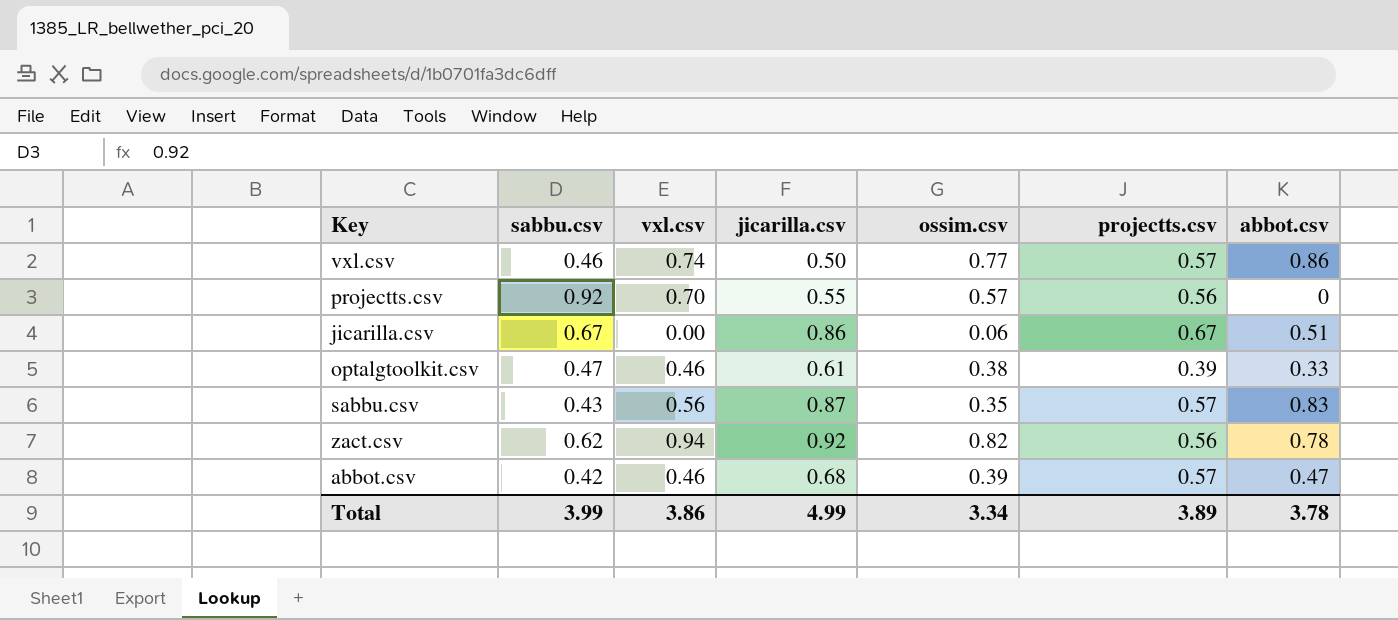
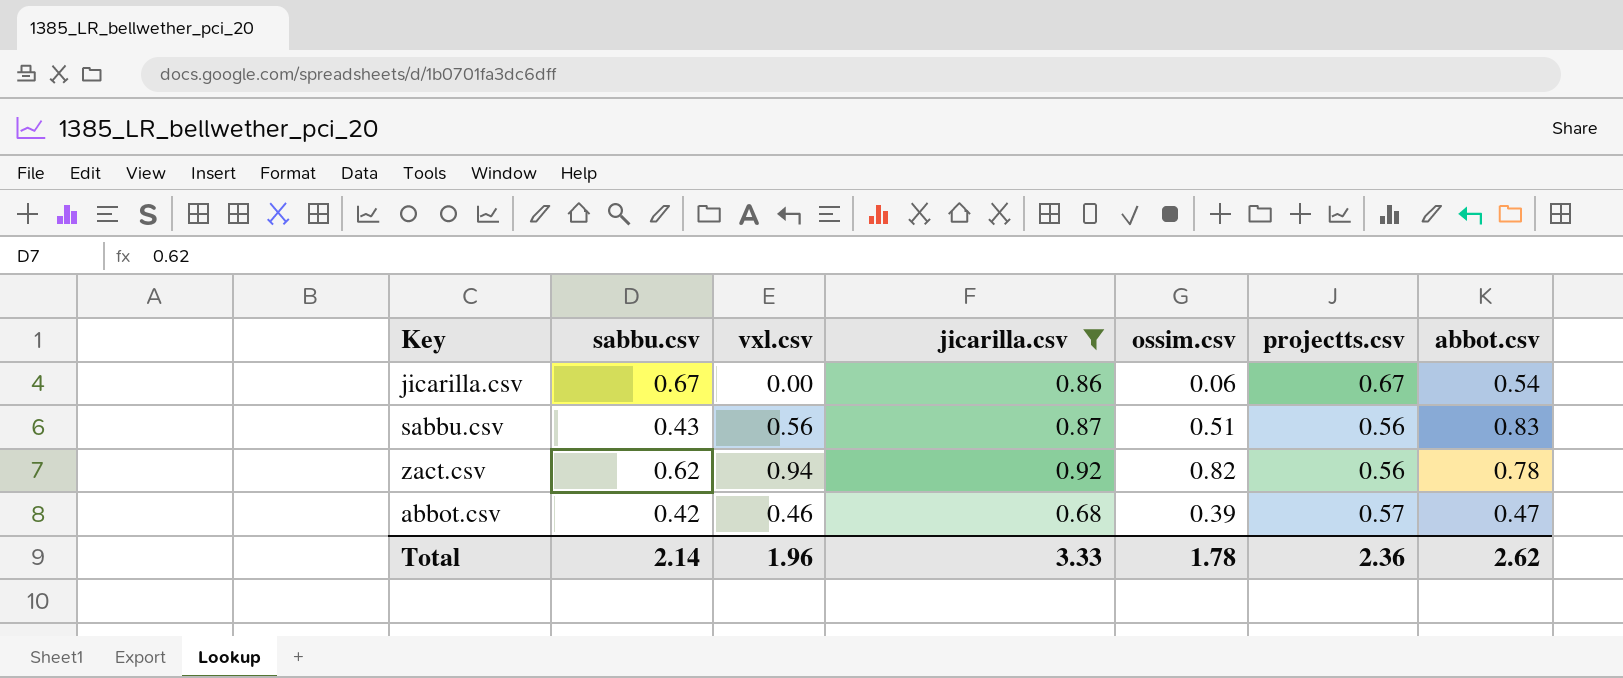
filter: none -> jicarilla.csv >= 0.68
jicarilla.csv | abbot.csv: 0.51 -> 0.54
sabbu.csv | ossim.csv: 0.35 -> 0.51
sabbu.csv | projectts.csv: 0.57 -> 0.56
Total | sabbu.csv: 3.99 -> 2.14
Total | vxl.csv: 3.86 -> 1.96
Total | jicarilla.csv: 4.99 -> 3.33
Total | ossim.csv: 3.34 -> 1.78
Total | projectts.csv: 3.89 -> 2.36
Total | abbot.csv: 3.78 -> 2.62

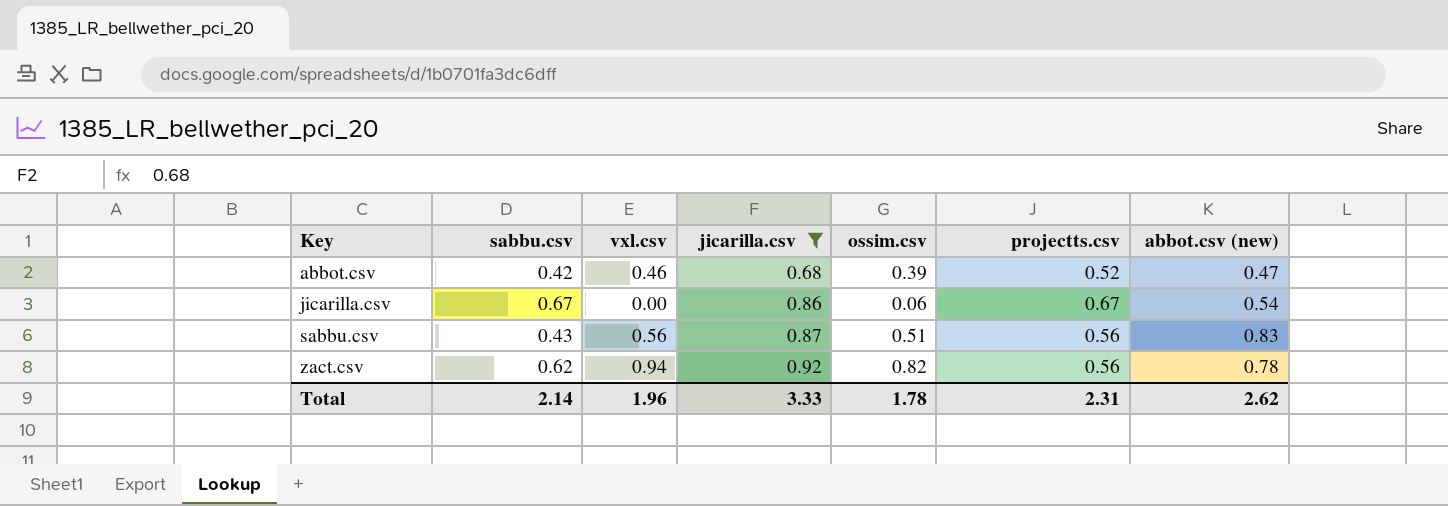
row order: none -> Key ascending
column name: abbot.csv -> abbot.csv (new)
abbot.csv | projectts.csv: 0.57 -> 0.52
Total | projectts.csv: 2.36 -> 2.31

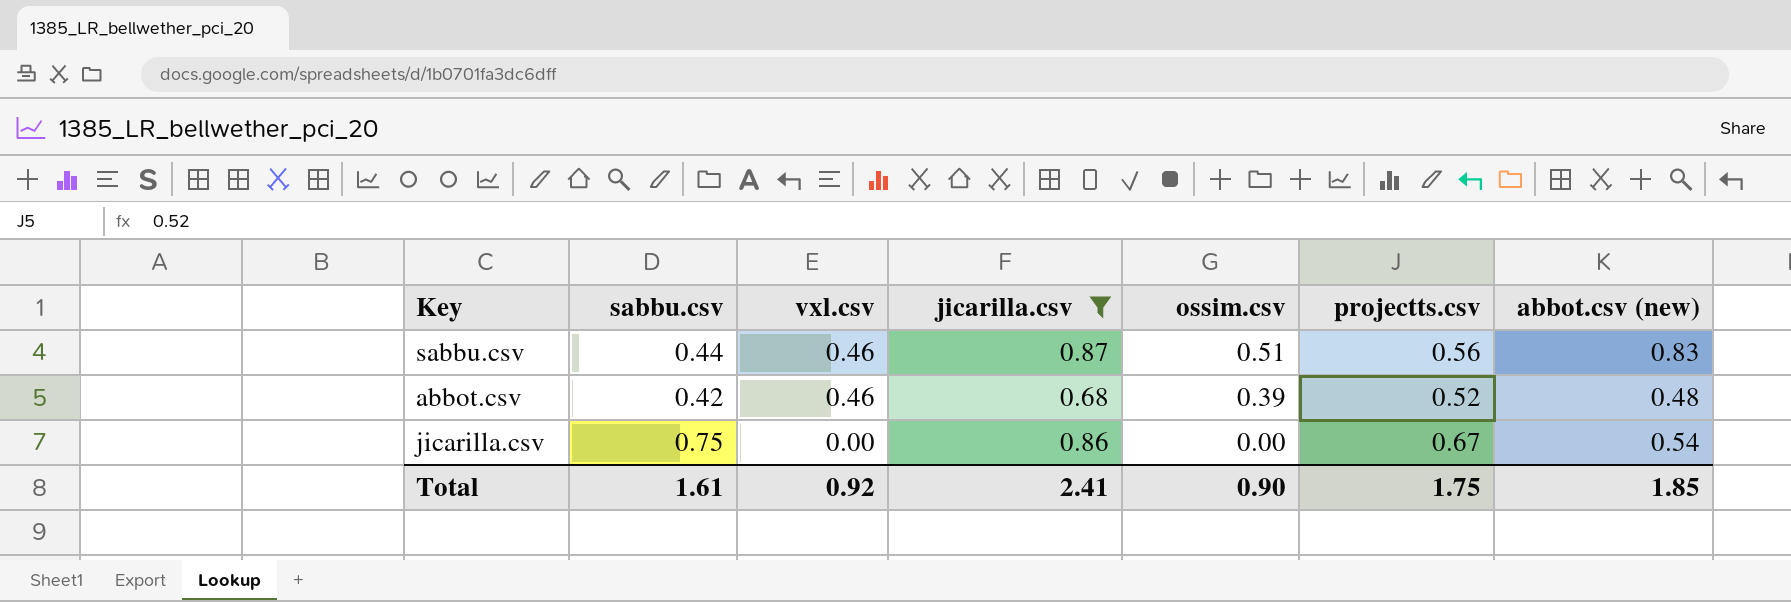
row order: Key ascending -> vxl.csv descending
row zact.csv: 0.62 | 0.94 | 0.92 | 0.82 | 0.56 | 0.78 -> none
sabbu.csv | sabbu.csv: 0.43 -> 0.44
sabbu.csv | vxl.csv: 0.56 -> 0.46
abbot.csv | abbot.csv (new): 0.47 -> 0.48
jicarilla.csv | sabbu.csv: 0.67 -> 0.75
jicarilla.csv | ossim.csv: 0.06 -> 0.00
Total | sabbu.csv: 2.14 -> 1.61
Total | vxl.csv: 1.96 -> 0.92
Total | jicarilla.csv: 3.33 -> 2.41
Total | ossim.csv: 1.78 -> 0.90
Total | projectts.csv: 2.31 -> 1.75
Total | abbot.csv (new): 2.62 -> 1.85

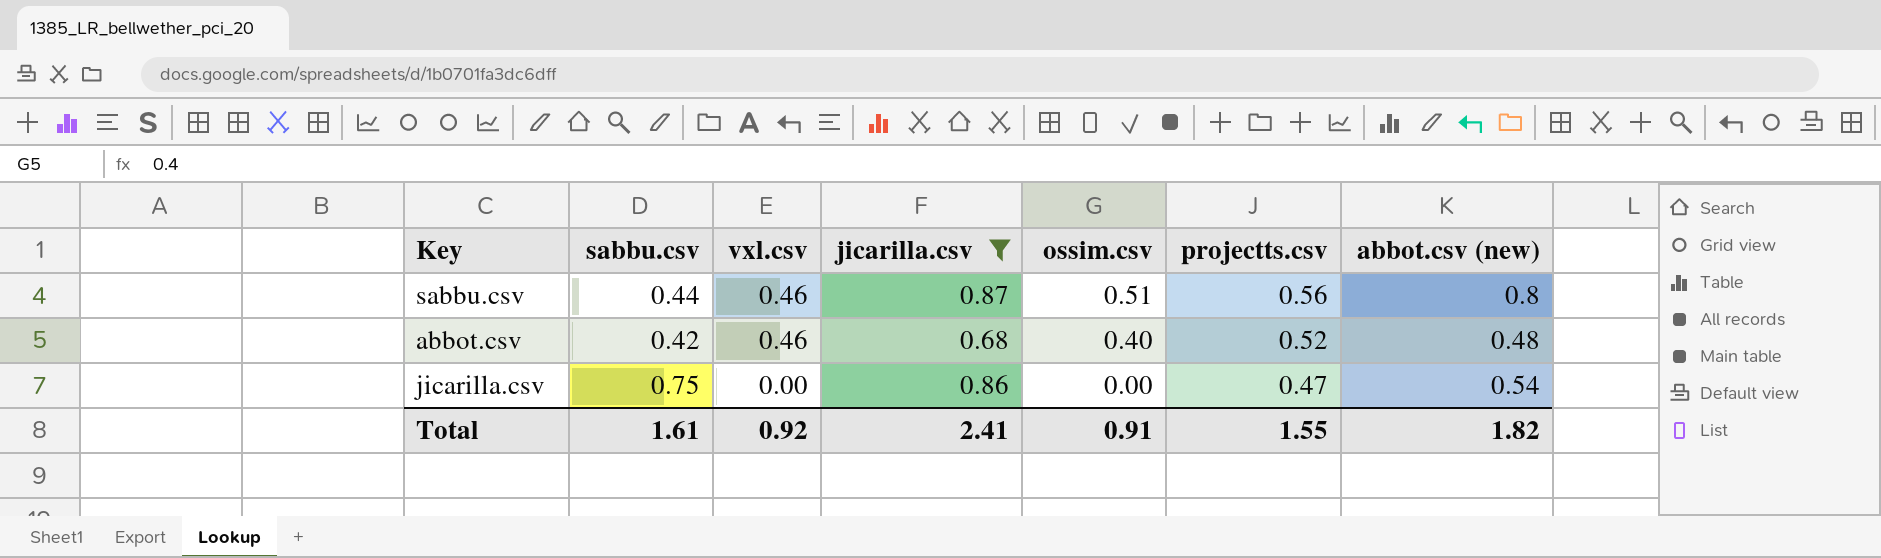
sabbu.csv | abbot.csv (new): 0.83 -> 0.8
abbot.csv | ossim.csv: 0.39 -> 0.40
jicarilla.csv | projectts.csv: 0.67 -> 0.47
Total | ossim.csv: 0.90 -> 0.91
Total | projectts.csv: 1.75 -> 1.55
Total | abbot.csv (new): 1.85 -> 1.82

